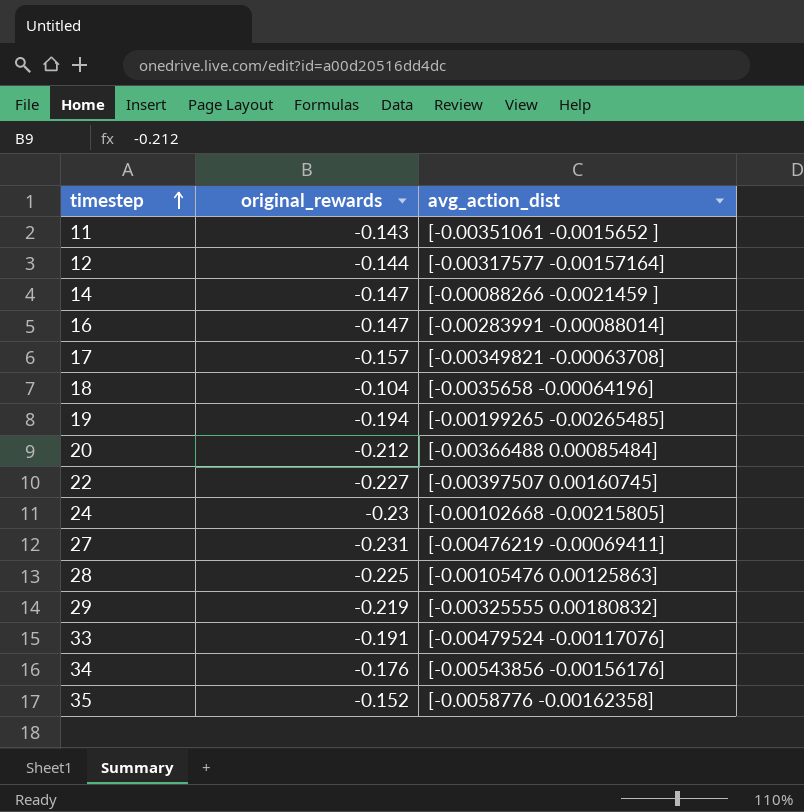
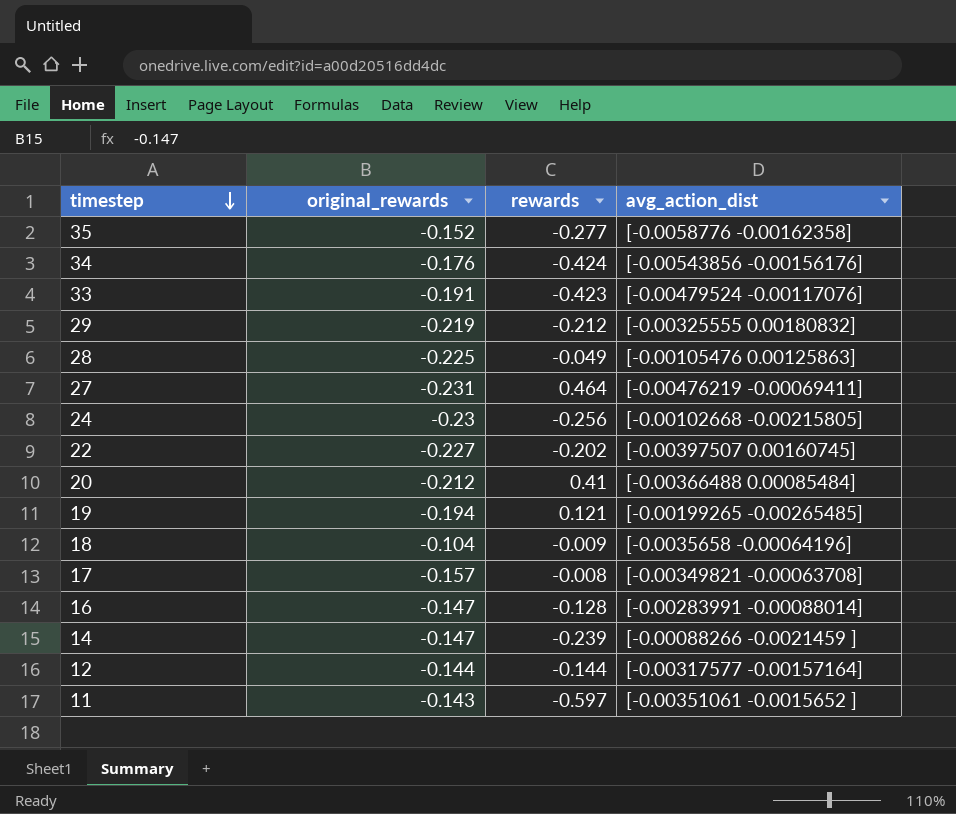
row order: timestep ascending -> timestep descending
column rewards | position: none -> 3

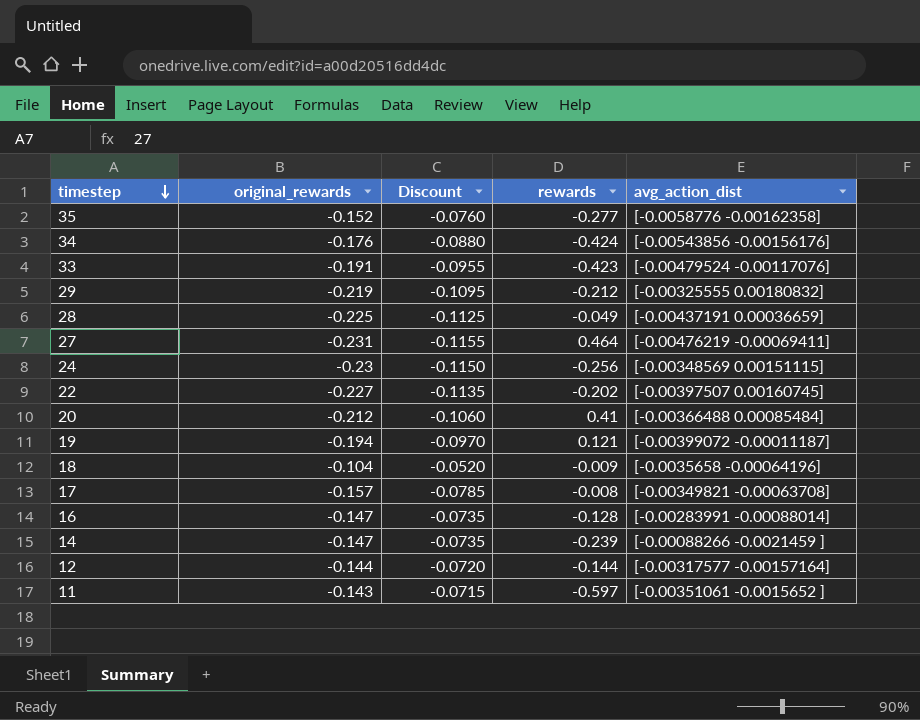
column Discount | formula: none -> [original_rewards] * 0.5
28 | avg_action_dist: [-0.00105476 0.00125863] -> [-0.00437191 0.00036659]
24 | avg_action_dist: [-0.00102668 -0.00215805] -> [-0.00348569 0.00151115]
19 | avg_action_dist: [-0.00199265 -0.00265485] -> [-0.00399072 -0.00011187]

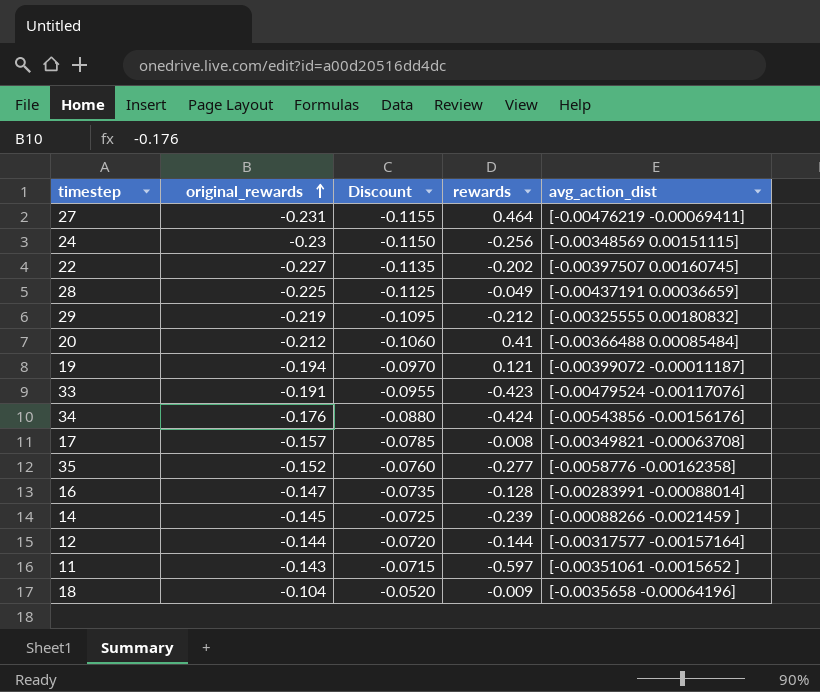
row order: timestep descending -> original_rewards ascending
14 | original_rewards: -0.147 -> -0.145
14 | Discount: -0.0735 -> -0.0725

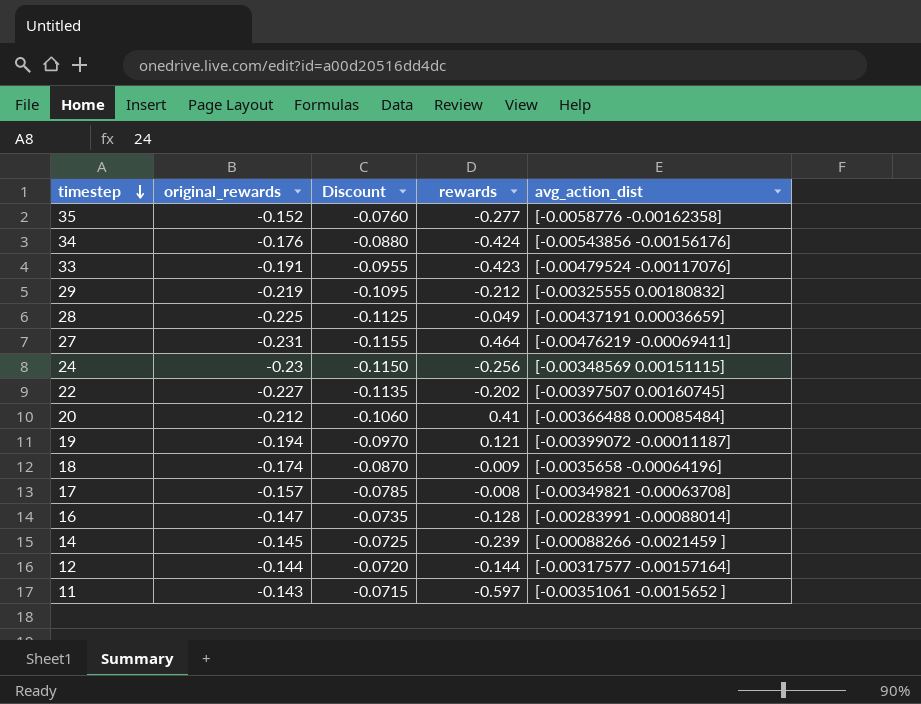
row order: original_rewards ascending -> timestep descending
18 | original_rewards: -0.104 -> -0.174
18 | Discount: -0.0520 -> -0.0870

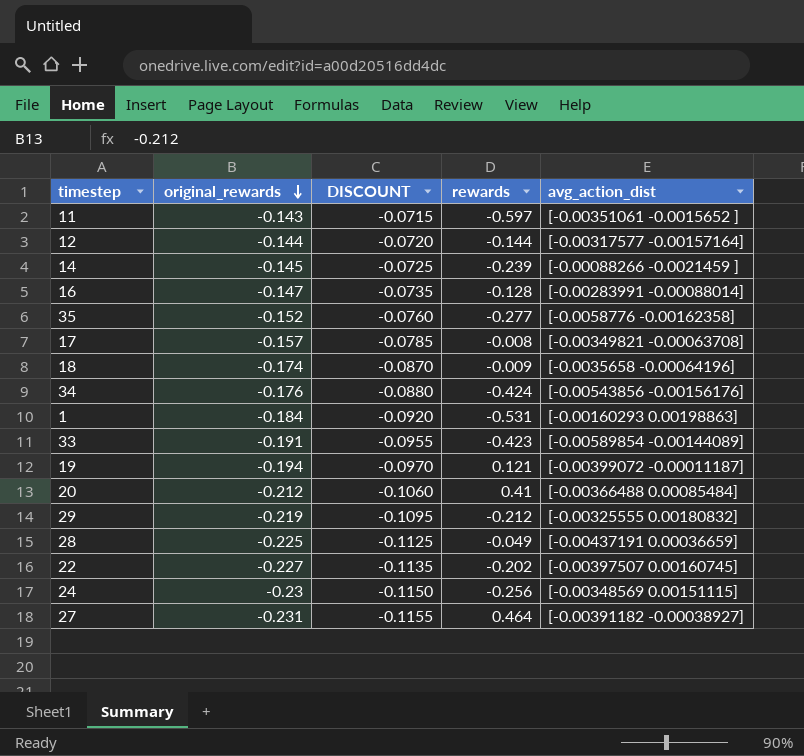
row order: timestep descending -> original_rewards descending
column name: Discount -> DISCOUNT
row 1: none -> -0.184 | -0.0920 | -0.531 | [-0.00160293 0.00198863]
33 | avg_action_dist: [-0.00479524 -0.00117076] -> [-0.00589854 -0.00144089]
27 | avg_action_dist: [-0.00476219 -0.00069411] -> [-0.00391182 -0.00038927]

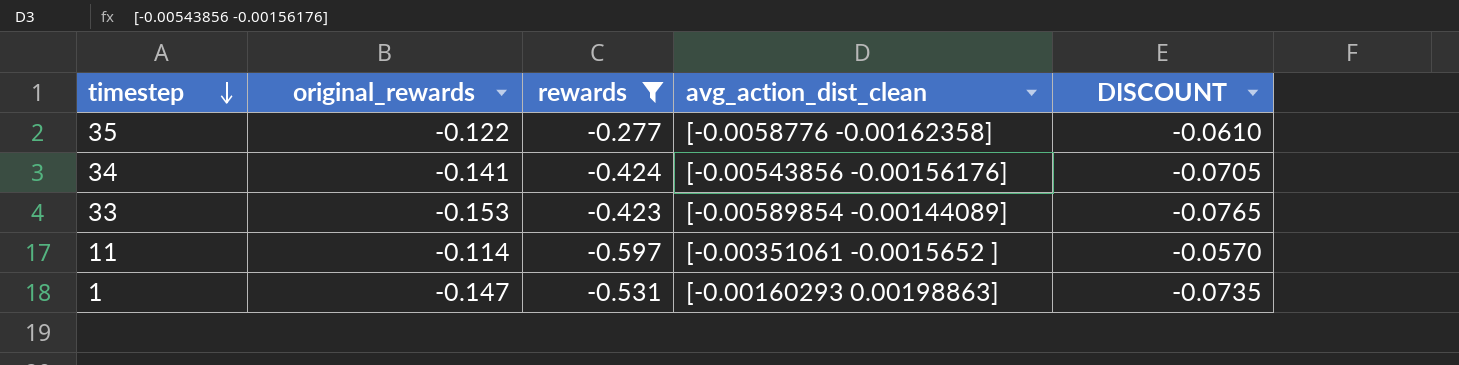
filter: none -> rewards <= -0.277
row order: original_rewards descending -> timestep descending
column name: avg_action_dist -> avg_action_dist_clean
column DISCOUNT | position: 3 -> 5
35 | original_rewards: -0.152 -> -0.122
35 | DISCOUNT: -0.0760 -> -0.0610
34 | original_rewards: -0.176 -> -0.141
34 | DISCOUNT: -0.0880 -> -0.0705
33 | original_rewards: -0.191 -> -0.153
33 | DISCOUNT: -0.0955 -> -0.0765
11 | original_rewards: -0.143 -> -0.114
11 | DISCOUNT: -0.0715 -> -0.0570
1 | original_rewards: -0.184 -> -0.147
1 | DISCOUNT: -0.0920 -> -0.0735

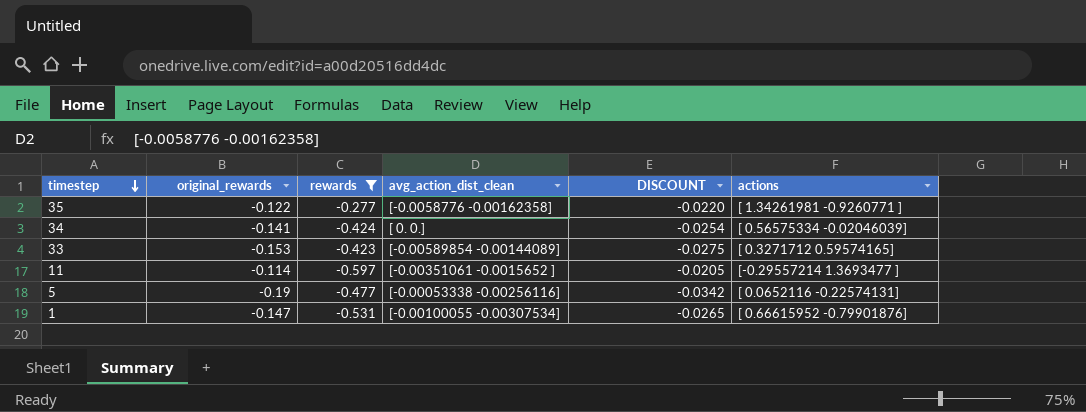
column DISCOUNT | formula: [original_rewards] * 0.5 -> [original_rewards] * 0.18
column actions | position: none -> 6
34 | avg_action_dist_clean: [-0.00543856 -0.00156176] -> [ 0. 0.]
row 5: none -> -0.19 | -0.477 | [-0.00053338 -0.00256116] | -0.0342 | [ 0.0652116 -0.22574131]
1 | avg_action_dist_clean: [-0.00160293 0.00198863] -> [-0.00100055 -0.00307534]

